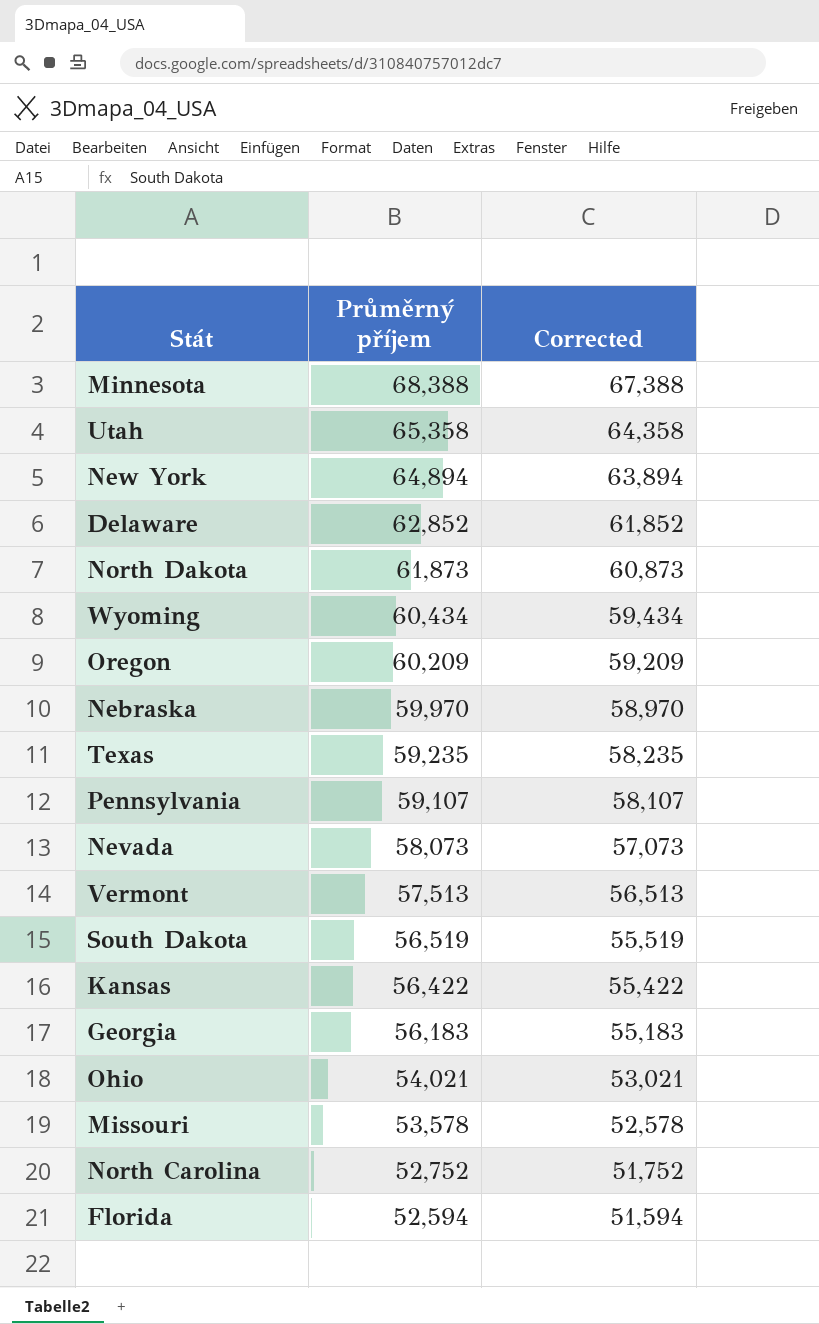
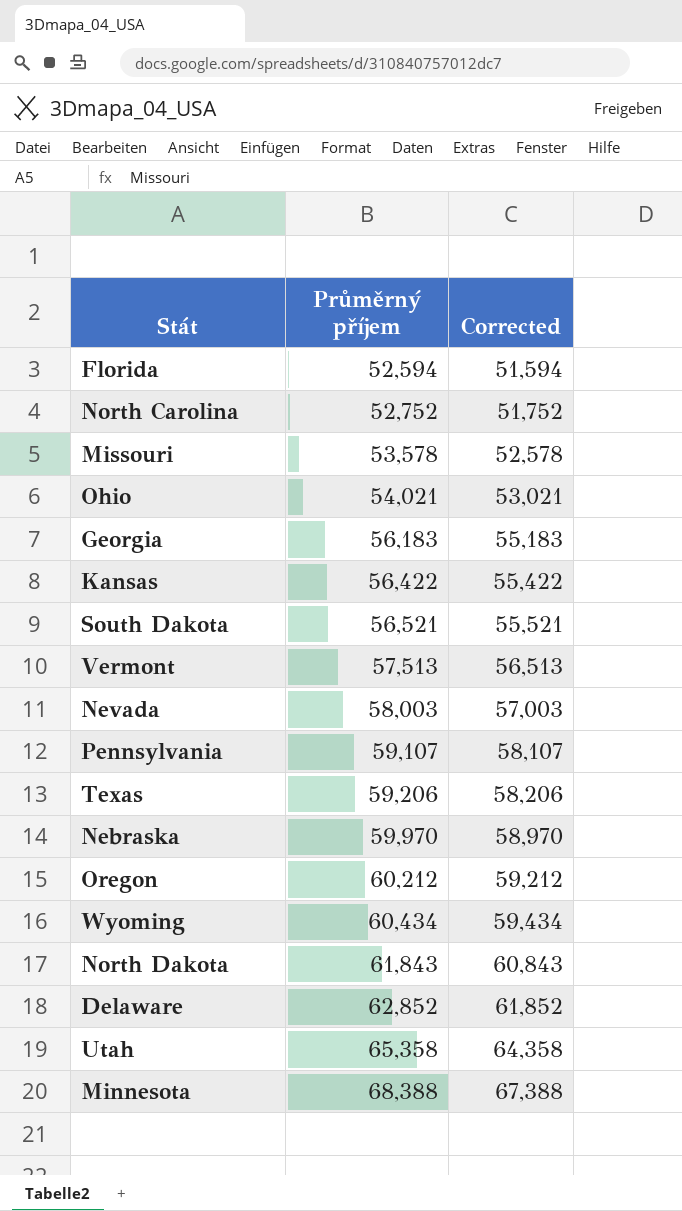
row order: Průměrný příjem descending -> Průměrný příjem ascending
row New York: 64,894 | 63,894 -> none
South Dakota | Průměrný příjem: 56,519 -> 56,521
South Dakota | Corrected: 55,519 -> 55,521
Nevada | Průměrný příjem: 58,073 -> 58,003
Nevada | Corrected: 57,073 -> 57,003
Texas | Průměrný příjem: 59,235 -> 59,206
Texas | Corrected: 58,235 -> 58,206
Oregon | Průměrný příjem: 60,209 -> 60,212
Oregon | Corrected: 59,209 -> 59,212
North Dakota | Průměrný příjem: 61,873 -> 61,843
North Dakota | Corrected: 60,873 -> 60,843

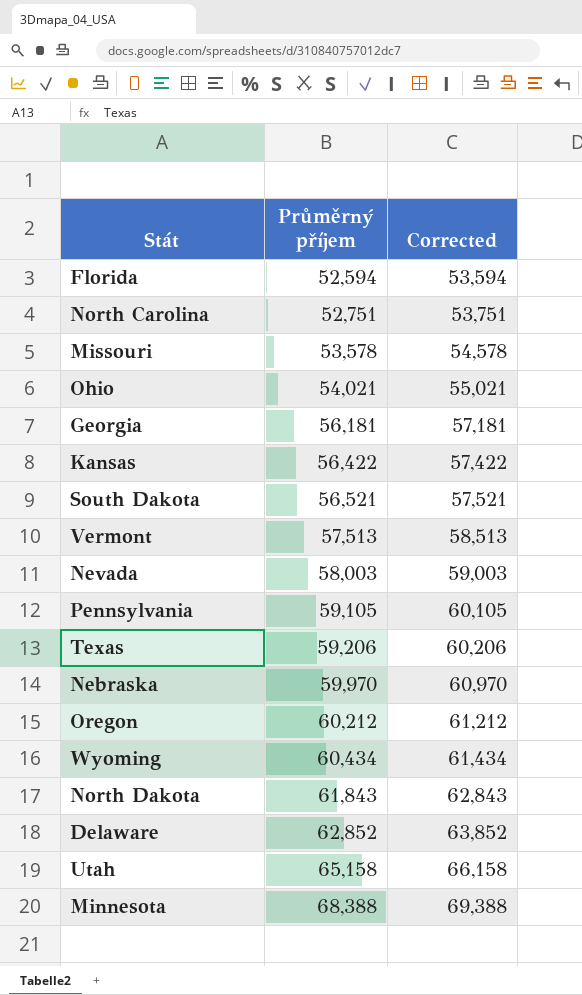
column Corrected | formula: [Průměrný příjem] - 1000 -> [Průměrný příjem] + 1000
North Carolina | Průměrný příjem: 52,752 -> 52,751
Georgia | Průměrný příjem: 56,183 -> 56,181
Pennsylvania | Průměrný příjem: 59,107 -> 59,105
Utah | Průměrný příjem: 65,358 -> 65,158

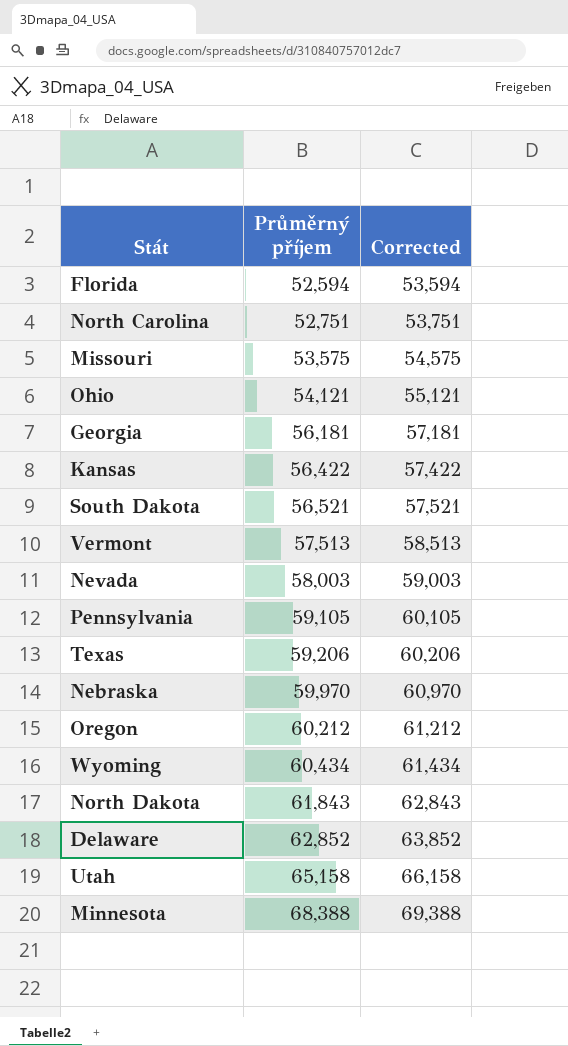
Missouri | Průměrný příjem: 53,578 -> 53,575
Missouri | Corrected: 54,578 -> 54,575
Ohio | Průměrný příjem: 54,021 -> 54,121
Ohio | Corrected: 55,021 -> 55,121

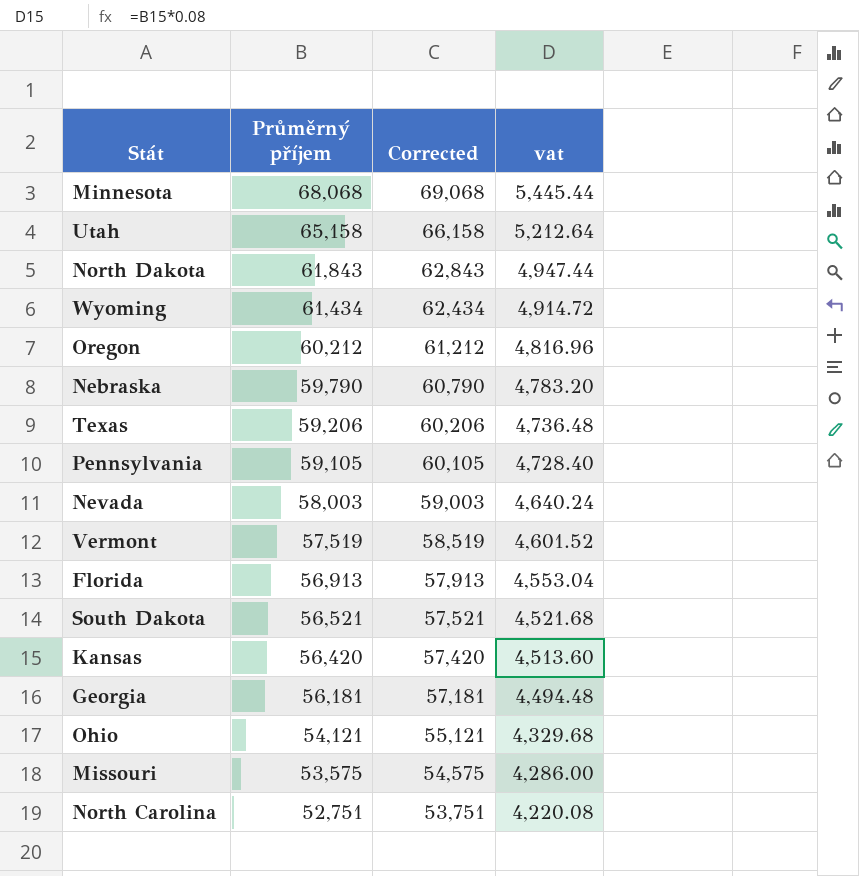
row order: Průměrný příjem ascending -> Průměrný příjem descending
column vat | formula: none -> [Průměrný příjem] * 0.08
row Delaware: 62,852 | 63,852 -> none
Minnesota | Průměrný příjem: 68,388 -> 68,068
Minnesota | Corrected: 69,388 -> 69,068
Wyoming | Průměrný příjem: 60,434 -> 61,434
Wyoming | Corrected: 61,434 -> 62,434
Nebraska | Průměrný příjem: 59,970 -> 59,790
Nebraska | Corrected: 60,970 -> 60,790
Vermont | Průměrný příjem: 57,513 -> 57,519
Vermont | Corrected: 58,513 -> 58,519
Florida | Průměrný příjem: 52,594 -> 56,913
Florida | Corrected: 53,594 -> 57,913
Kansas | Průměrný příjem: 56,422 -> 56,420
Kansas | Corrected: 57,422 -> 57,420

